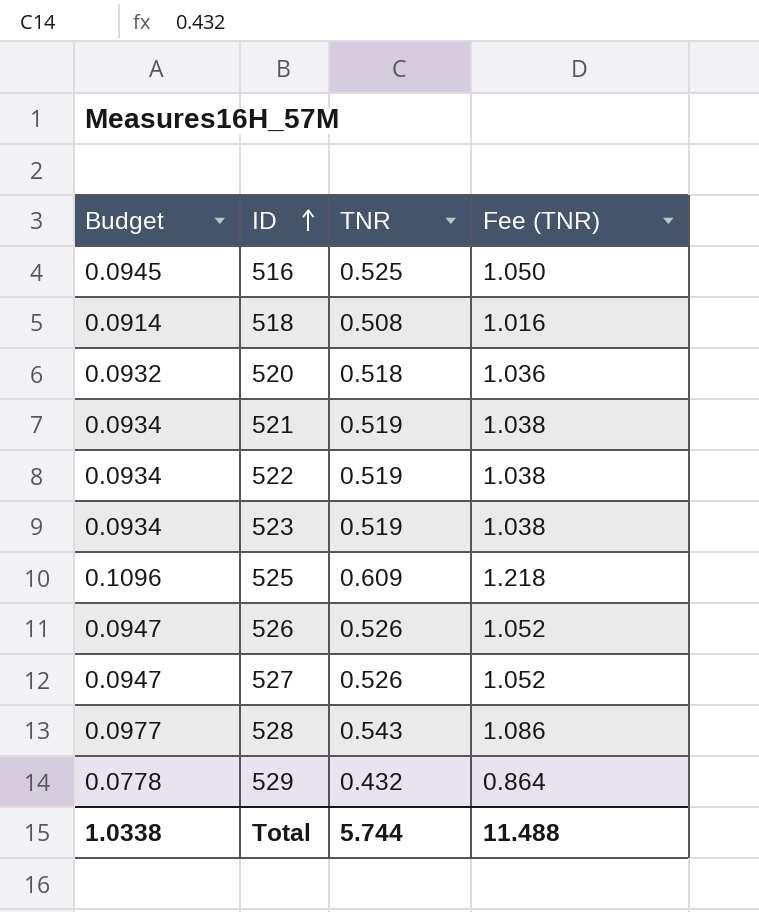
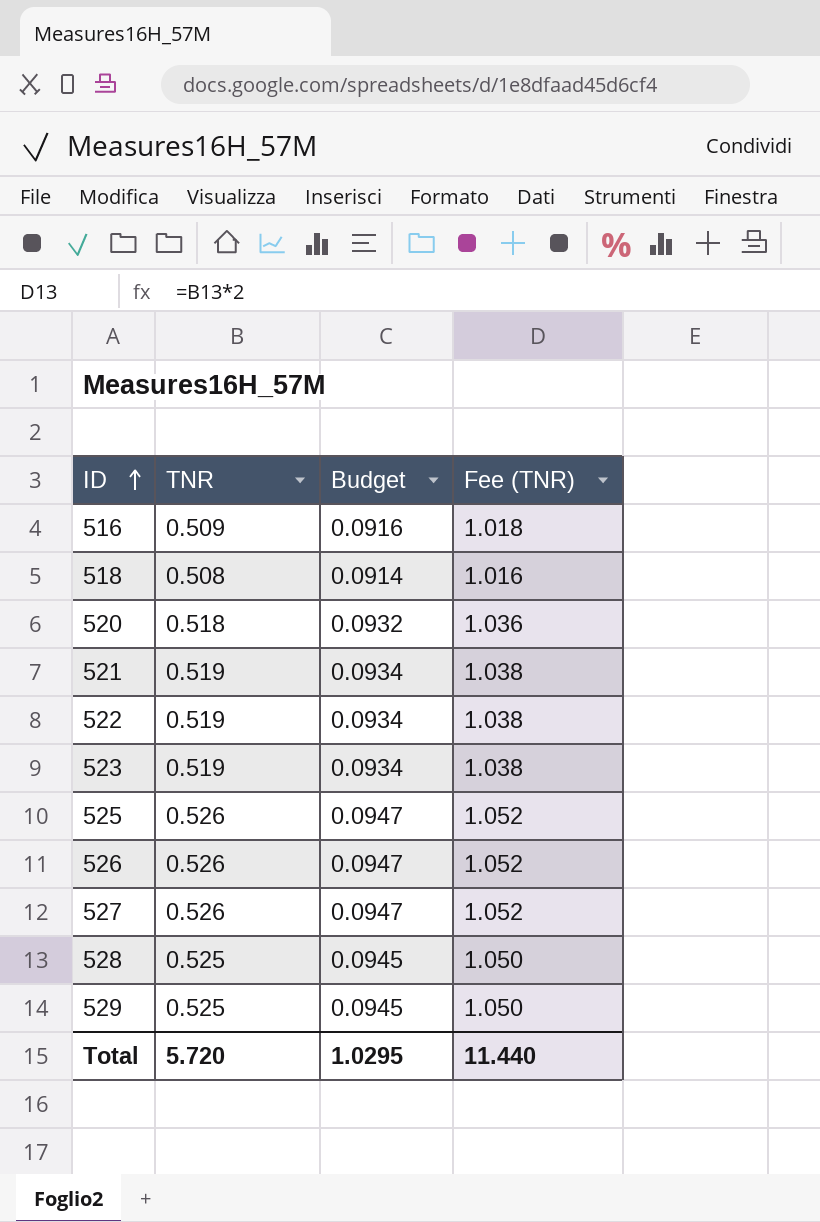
column Budget | position: 1 -> 3
516 | TNR: 0.525 -> 0.509
516 | Budget: 0.0945 -> 0.0916
516 | Fee (TNR): 1.050 -> 1.018
525 | TNR: 0.609 -> 0.526
525 | Budget: 0.1096 -> 0.0947
525 | Fee (TNR): 1.218 -> 1.052
528 | TNR: 0.543 -> 0.525
528 | Budget: 0.0977 -> 0.0945
528 | Fee (TNR): 1.086 -> 1.050
529 | TNR: 0.432 -> 0.525
529 | Budget: 0.0778 -> 0.0945
529 | Fee (TNR): 0.864 -> 1.050
Total | TNR: 5.744 -> 5.720
Total | Budget: 1.0338 -> 1.0295
Total | Fee (TNR): 11.488 -> 11.440

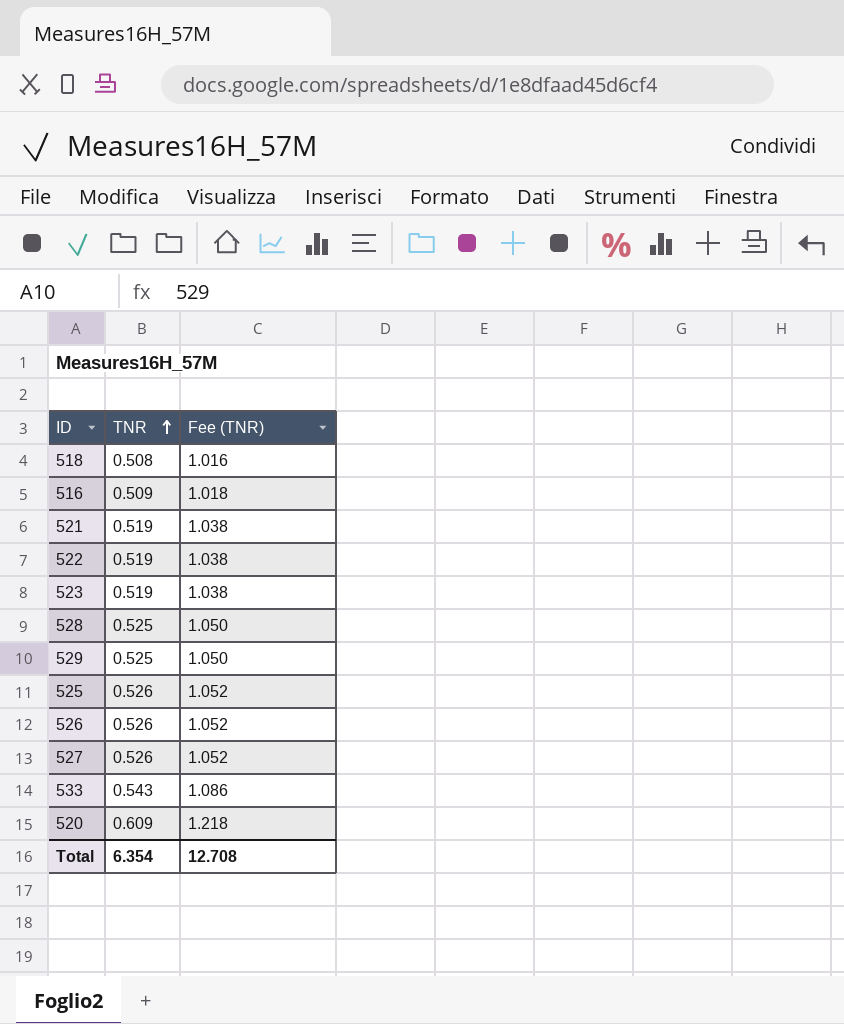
row order: ID ascending -> TNR ascending
column Budget | formula: [TNR] * 0.18 -> none
row 533: none -> 0.543 | 1.086
520 | TNR: 0.518 -> 0.609
520 | Fee (TNR): 1.036 -> 1.218
Total | TNR: 5.720 -> 6.354
Total | Fee (TNR): 11.440 -> 12.708

